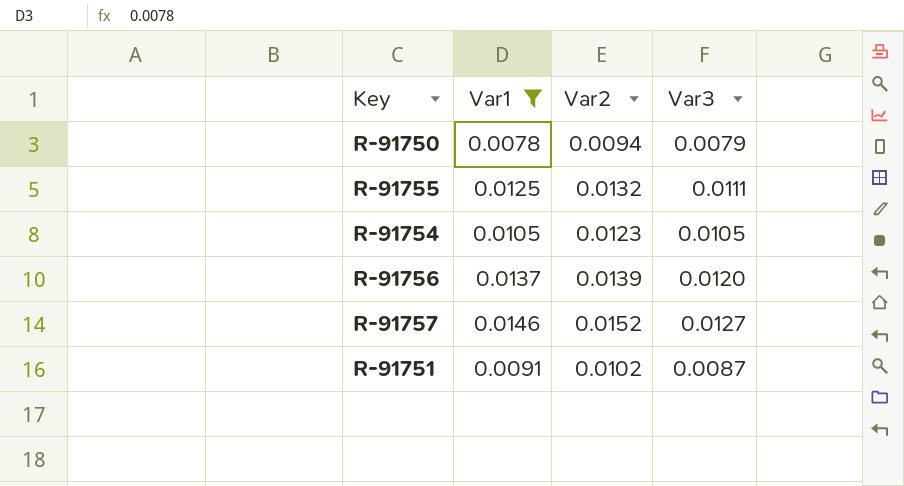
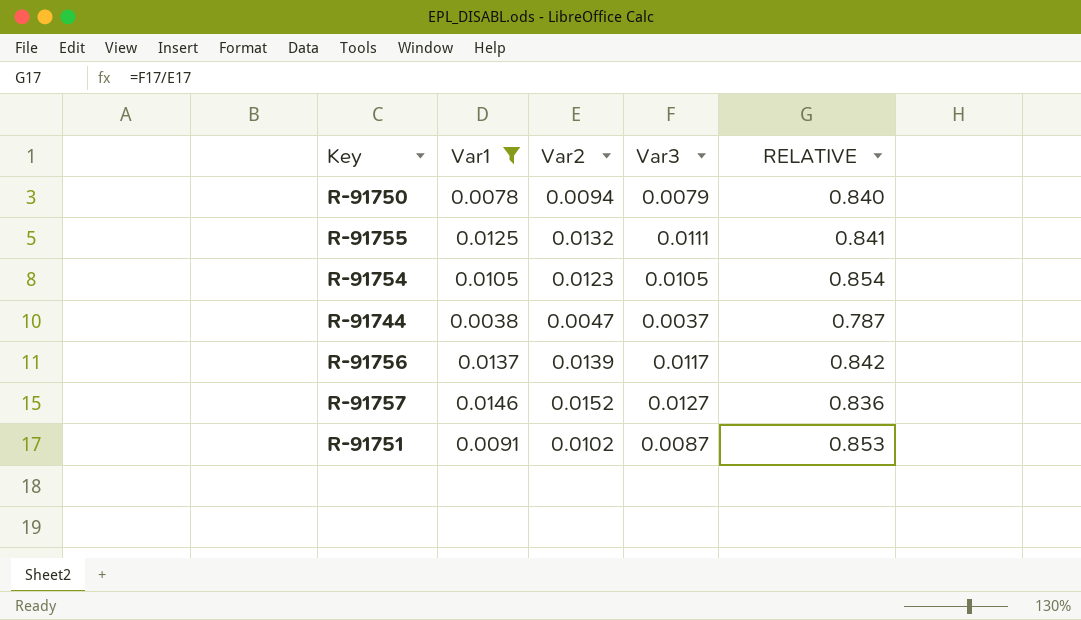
column RELATIVE | formula: none -> [Var3] / [Var2]
row R-91744: none -> 0.0038 | 0.0047 | 0.0037 | 0.787
R-91756 | Var3: 0.0120 -> 0.0117

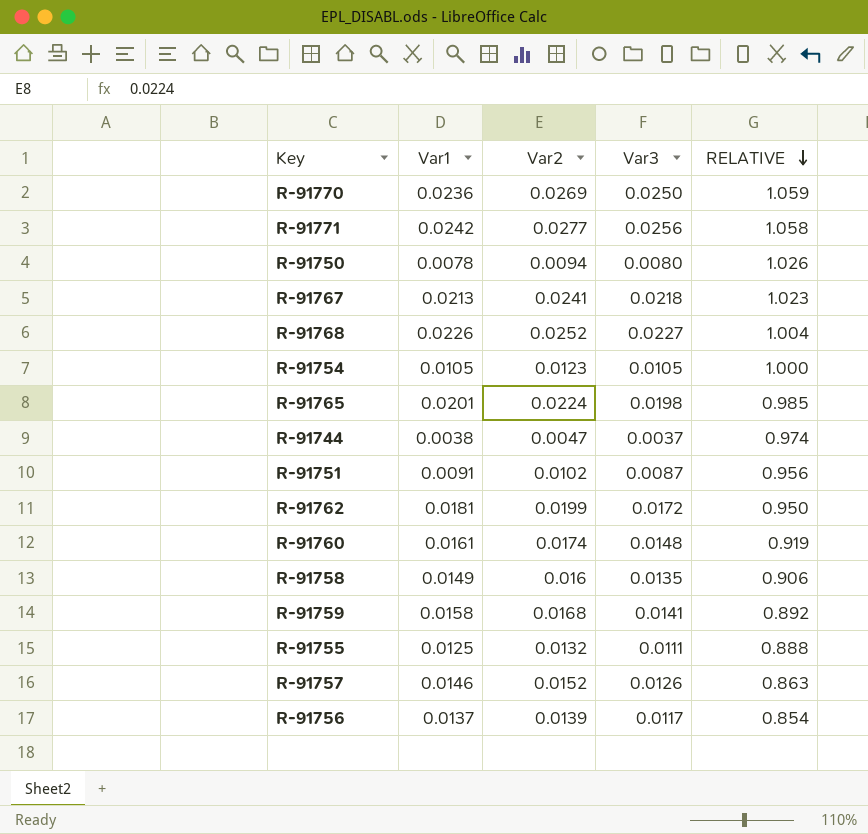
filter: Var1 <= 0.0146 -> none
row order: none -> RELATIVE descending
column RELATIVE | formula: [Var3] / [Var2] -> [Var3] / [Var1]
R-91750 | Var3: 0.0079 -> 0.0080
R-91757 | Var3: 0.0127 -> 0.0126

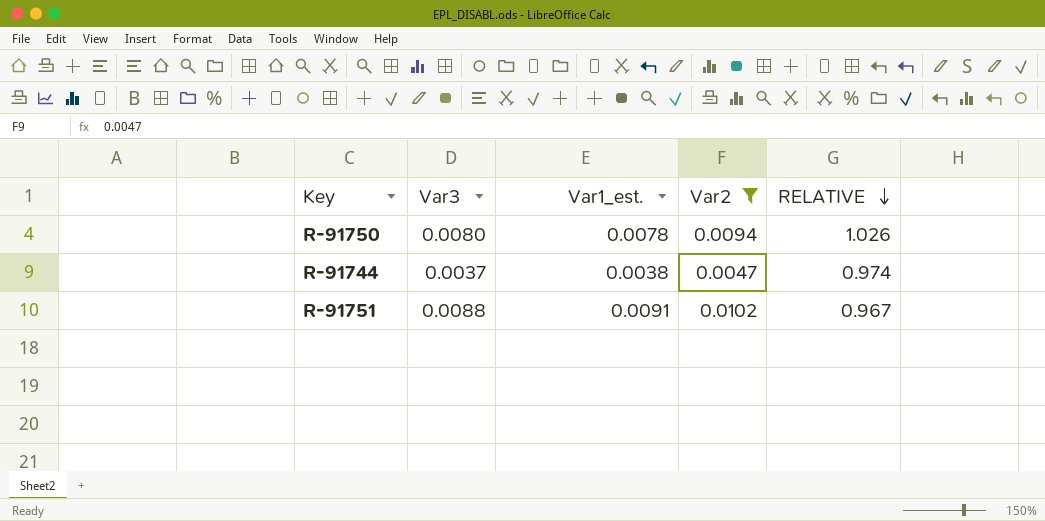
filter: none -> Var2 <= 0.0102
column Var3 | position: 4 -> 2
column name: Var1 -> Var1_est.
R-91751 | Var3: 0.0087 -> 0.0088
R-91751 | RELATIVE: 0.956 -> 0.967

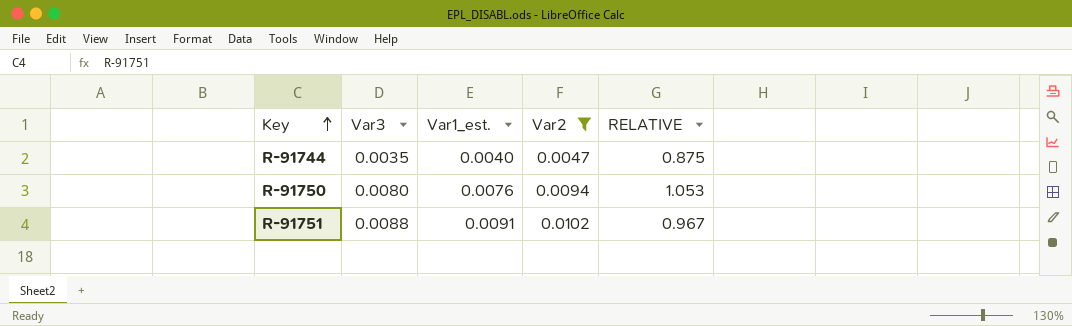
row order: RELATIVE descending -> Key ascending
R-91744 | Var3: 0.0037 -> 0.0035
R-91744 | Var1_est.: 0.0038 -> 0.0040
R-91744 | RELATIVE: 0.974 -> 0.875
R-91750 | Var1_est.: 0.0078 -> 0.0076
R-91750 | RELATIVE: 1.026 -> 1.053

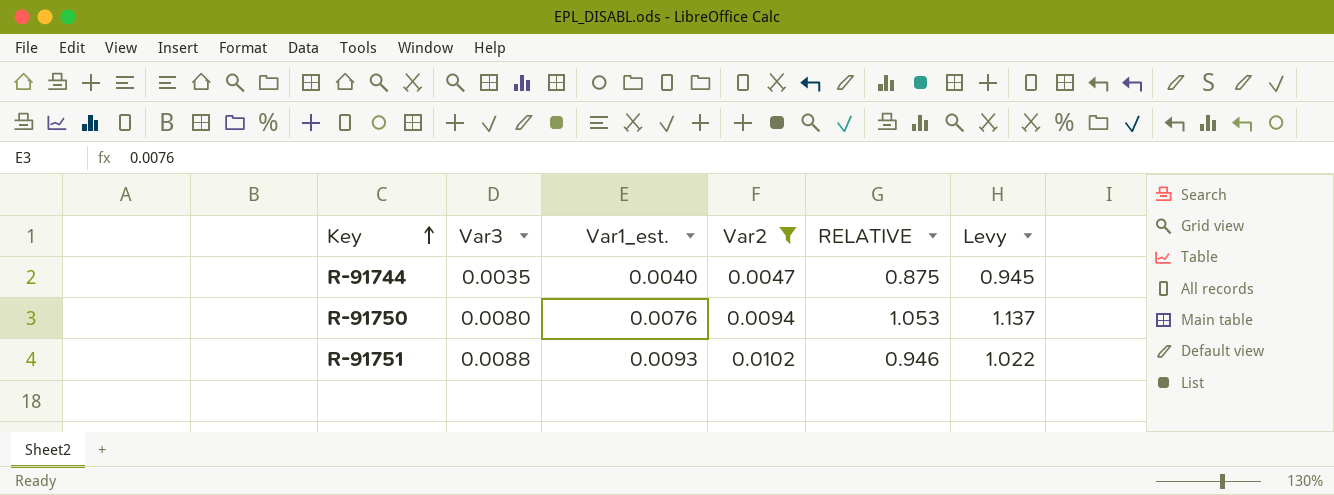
column Levy | formula: none -> [RELATIVE] * 1.08
R-91751 | Var1_est.: 0.0091 -> 0.0093
R-91751 | RELATIVE: 0.967 -> 0.946

